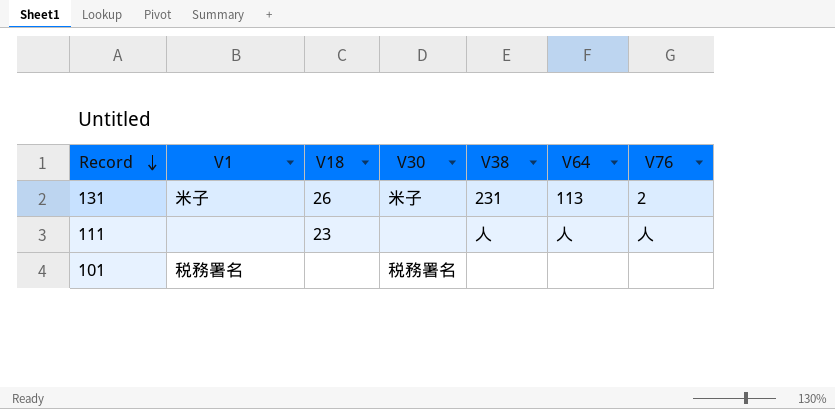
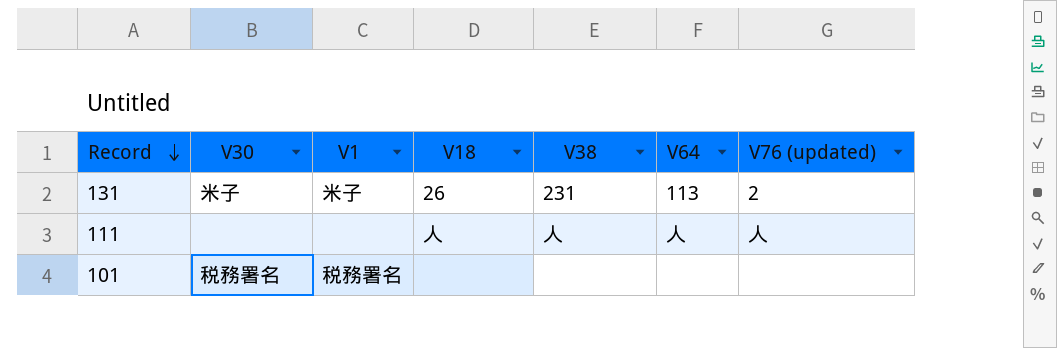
column V30 | position: 4 -> 2
column name: V76 -> V76 (updated)
111 | V18: 23 -> 人

